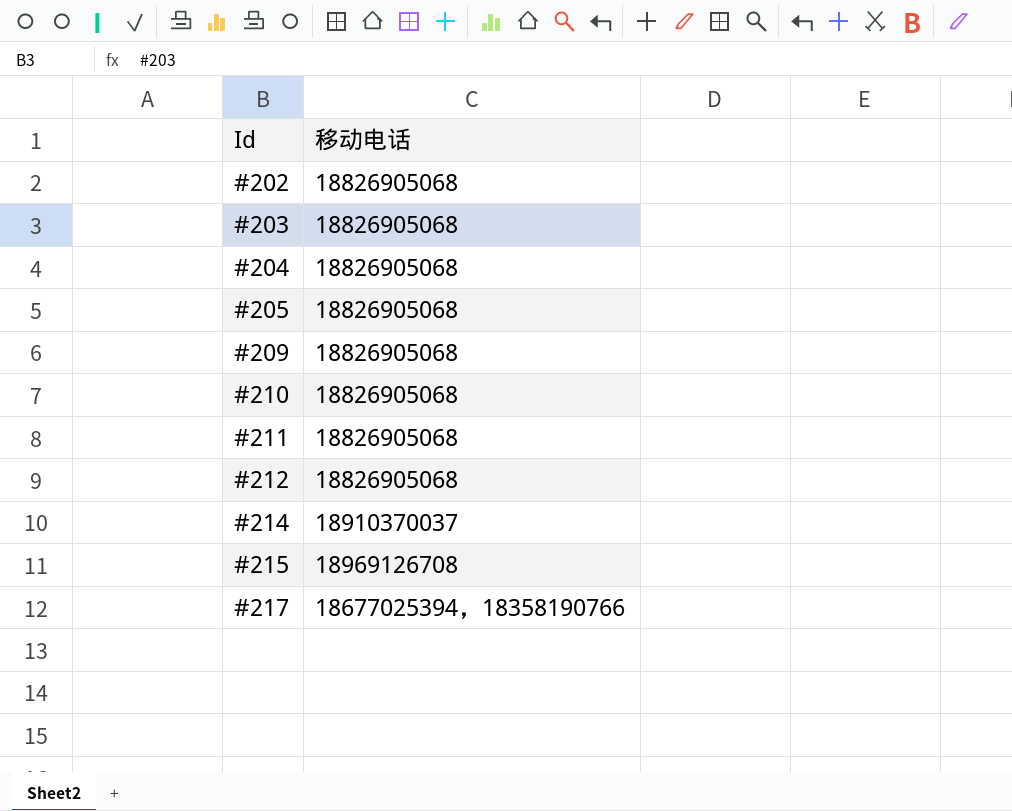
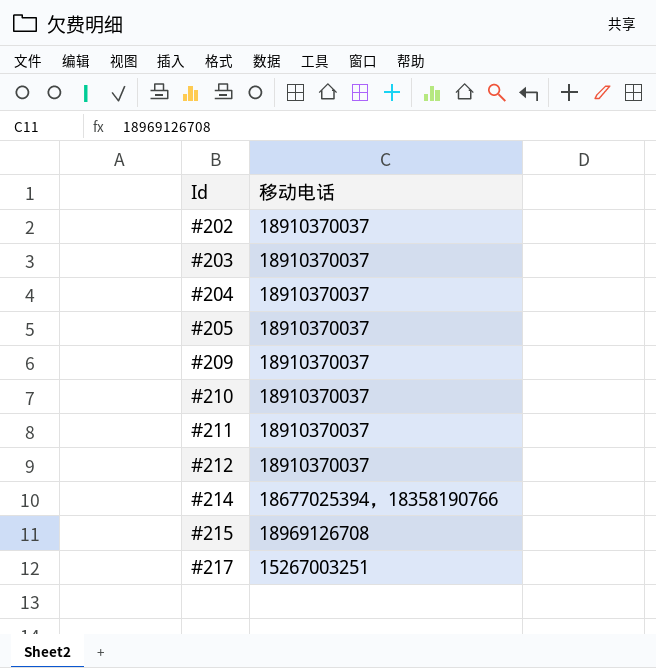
#202 | 移动电话: 18826905068 -> 18910370037
#203 | 移动电话: 18826905068 -> 18910370037
#204 | 移动电话: 18826905068 -> 18910370037
#205 | 移动电话: 18826905068 -> 18910370037
#209 | 移动电话: 18826905068 -> 18910370037
#210 | 移动电话: 18826905068 -> 18910370037
#211 | 移动电话: 18826905068 -> 18910370037
#212 | 移动电话: 18826905068 -> 18910370037
#214 | 移动电话: 18910370037 -> 18677025394，18358190766
#217 | 移动电话: 18677025394，18358190766 -> 15267003251

